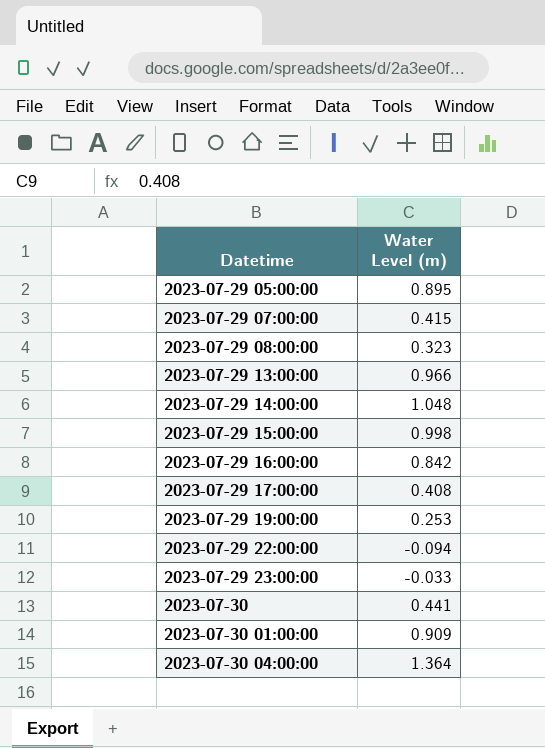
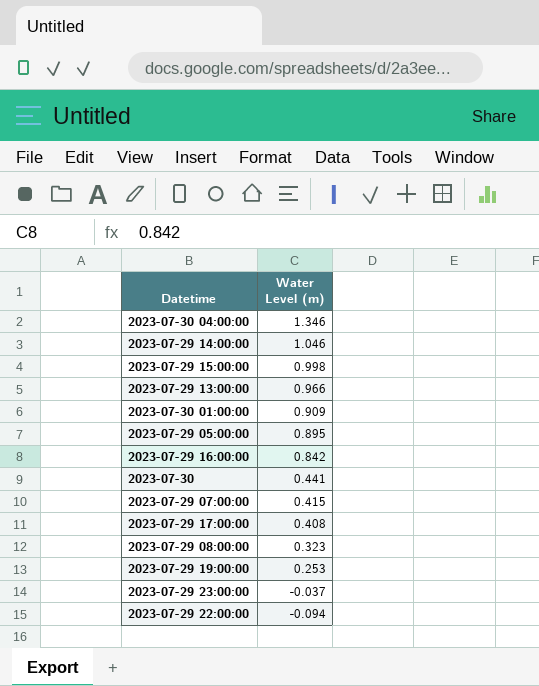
row order: Datetime ascending -> Water Level (m) descending
2023-07-30 04:00:00 | Water Level (m): 1.364 -> 1.346
2023-07-29 14:00:00 | Water Level (m): 1.048 -> 1.046
2023-07-29 23:00:00 | Water Level (m): -0.033 -> -0.037

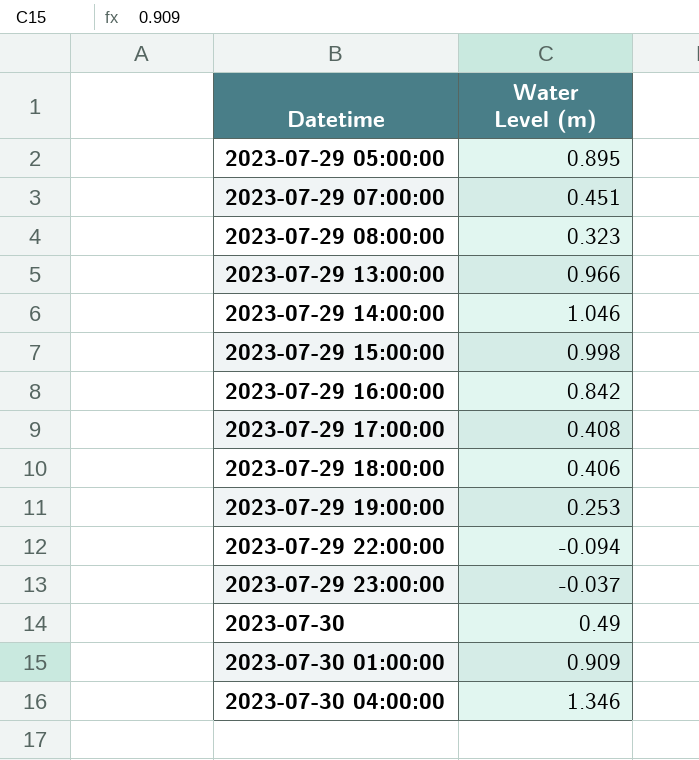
row order: Water Level (m) descending -> Datetime ascending
2023-07-29 07:00:00 | Water Level (m): 0.415 -> 0.451
row 2023-07-29 18:00:00: none -> 0.406
2023-07-30 | Water Level (m): 0.441 -> 0.49

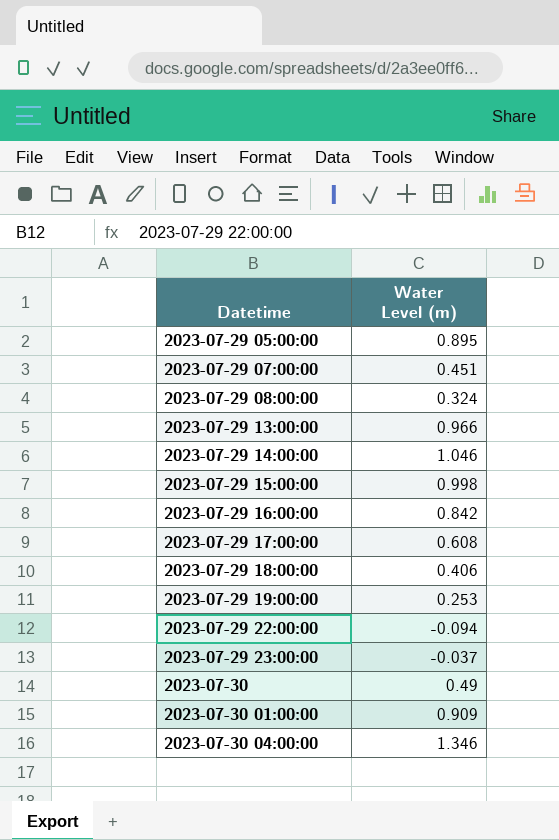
2023-07-29 08:00:00 | Water Level (m): 0.323 -> 0.324
2023-07-29 17:00:00 | Water Level (m): 0.408 -> 0.608

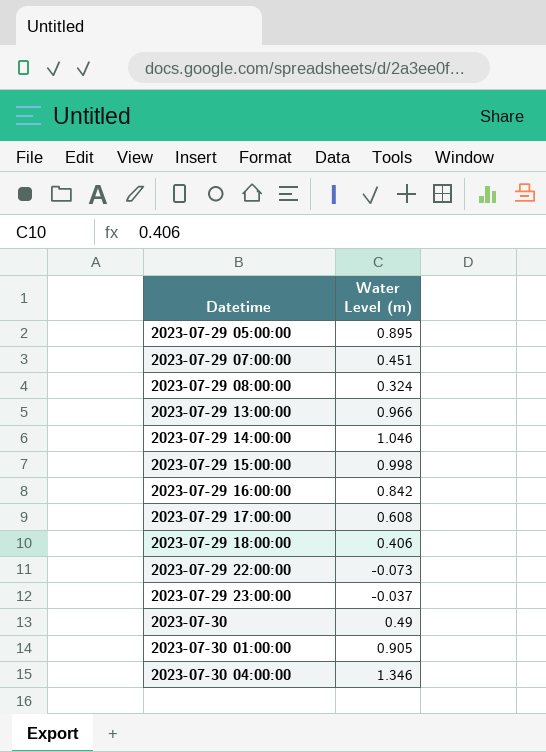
row 2023-07-29 19:00:00: 0.253 -> none
2023-07-29 22:00:00 | Water Level (m): -0.094 -> -0.073
2023-07-30 01:00:00 | Water Level (m): 0.909 -> 0.905

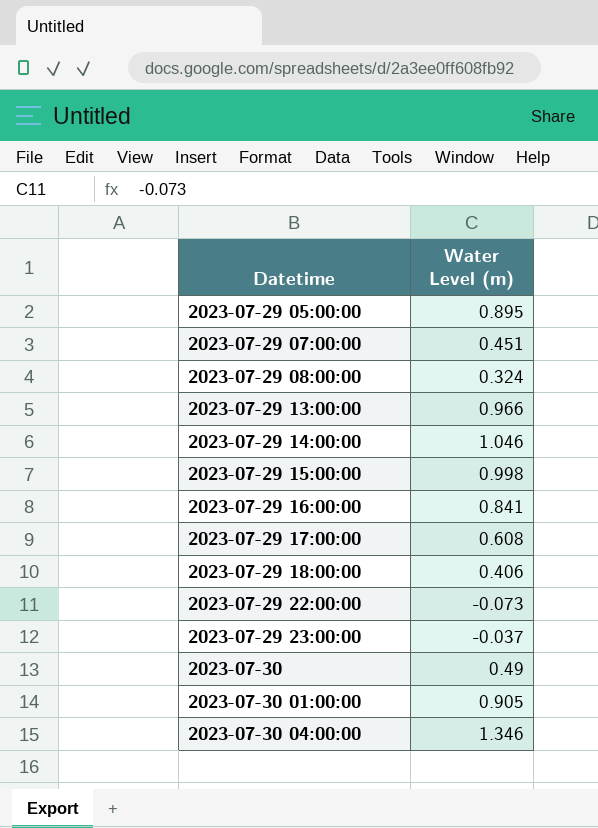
2023-07-29 16:00:00 | Water Level (m): 0.842 -> 0.841

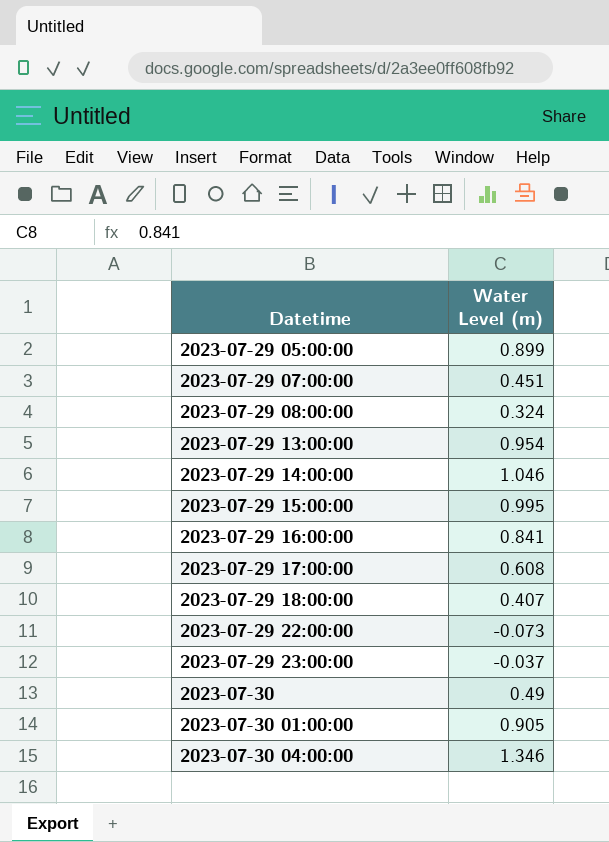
2023-07-29 05:00:00 | Water Level (m): 0.895 -> 0.899
2023-07-29 13:00:00 | Water Level (m): 0.966 -> 0.954
2023-07-29 15:00:00 | Water Level (m): 0.998 -> 0.995
2023-07-29 18:00:00 | Water Level (m): 0.406 -> 0.407

